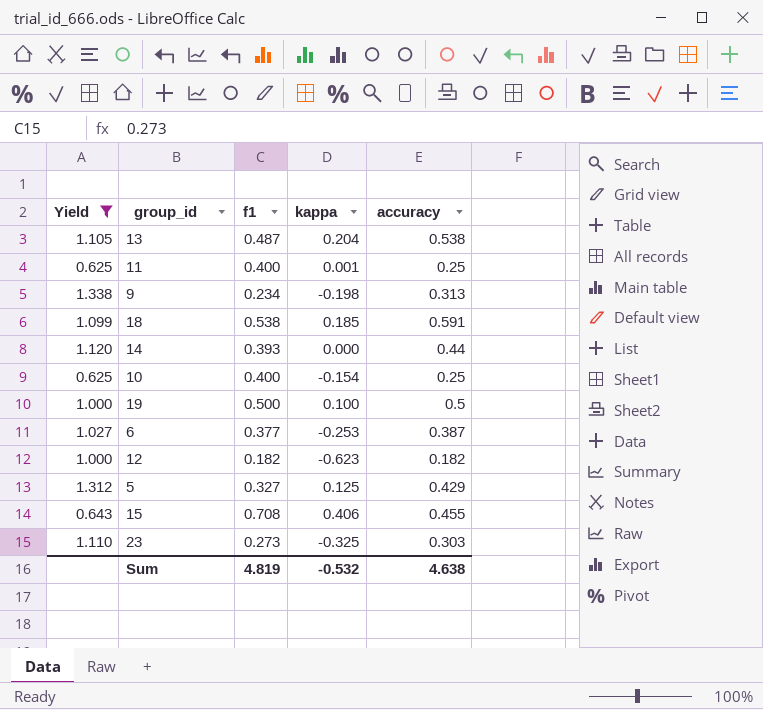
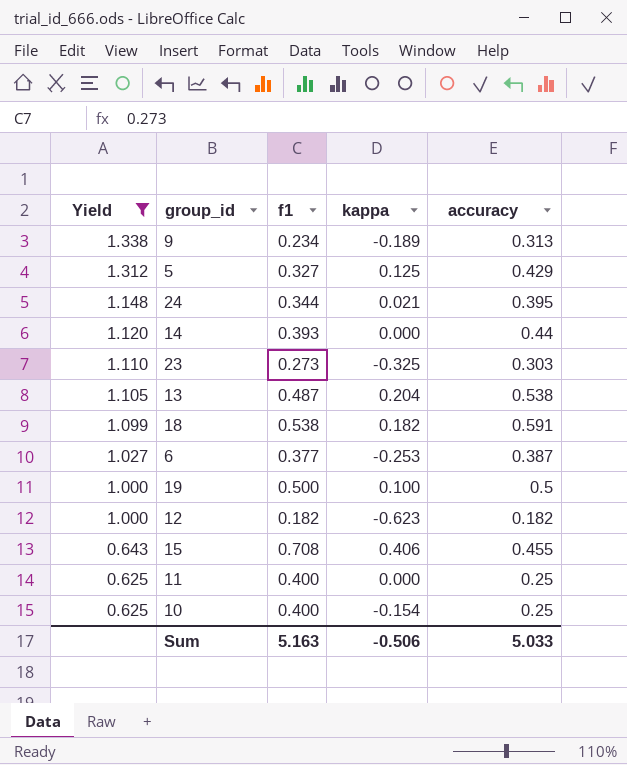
row order: none -> Yield descending
9 | kappa: -0.198 -> -0.189
row 24: none -> 1.148 | 0.344 | 0.021 | 0.395
18 | kappa: 0.185 -> 0.182
11 | kappa: 0.001 -> 0.000
Sum | f1: 4.819 -> 5.163
Sum | kappa: -0.532 -> -0.506
Sum | accuracy: 4.638 -> 5.033

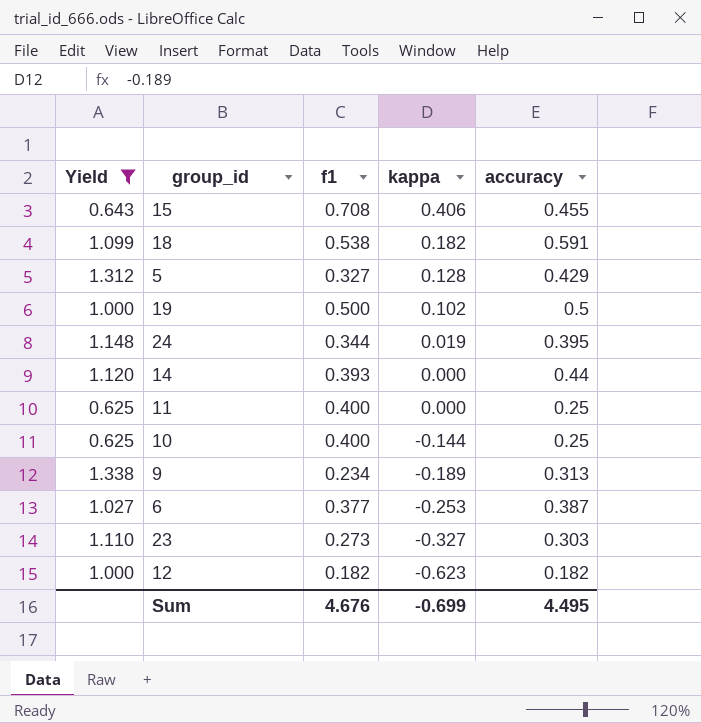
row order: Yield descending -> kappa descending
row 13: 1.105 | 0.487 | 0.204 | 0.538 -> none
5 | kappa: 0.125 -> 0.128
19 | kappa: 0.100 -> 0.102
24 | kappa: 0.021 -> 0.019
10 | kappa: -0.154 -> -0.144
23 | kappa: -0.325 -> -0.327
Sum | f1: 5.163 -> 4.676
Sum | kappa: -0.506 -> -0.699
Sum | accuracy: 5.033 -> 4.495

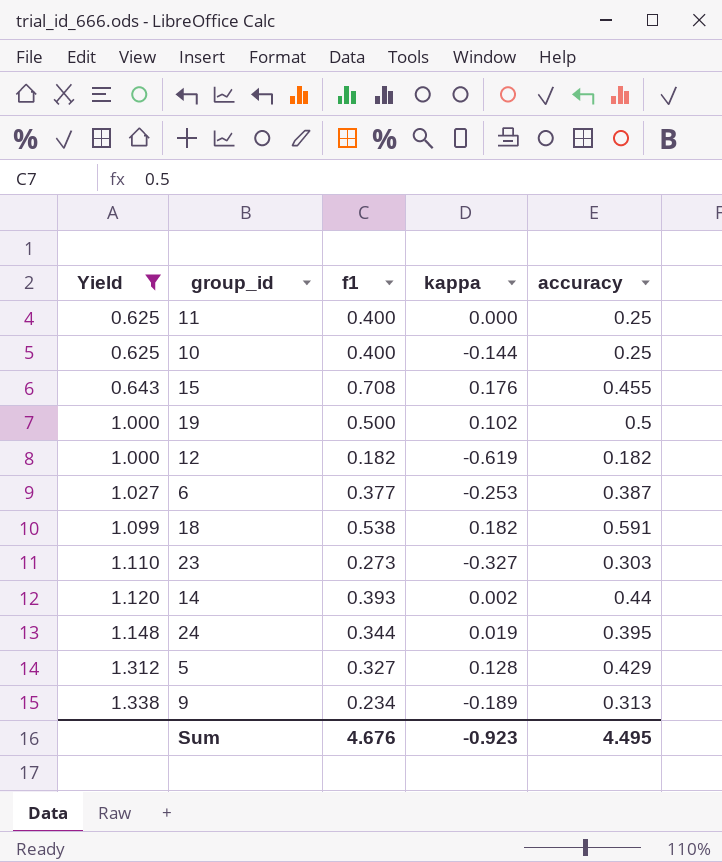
row order: kappa descending -> Yield ascending
15 | kappa: 0.406 -> 0.176
12 | kappa: -0.623 -> -0.619
14 | kappa: 0.000 -> 0.002
Sum | kappa: -0.699 -> -0.923

